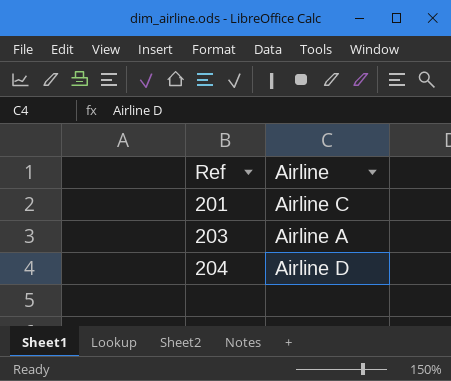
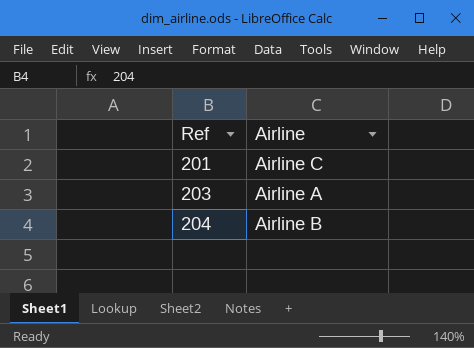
204 | Airline: Airline D -> Airline B

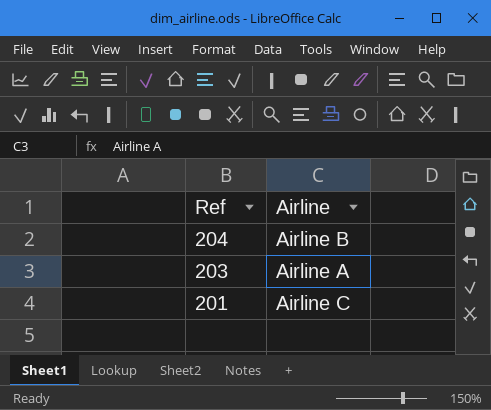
row order: Ref ascending -> Ref descending

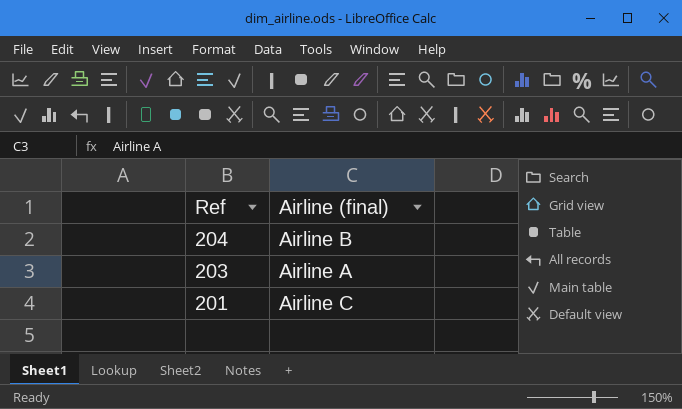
column name: Airline -> Airline (final)

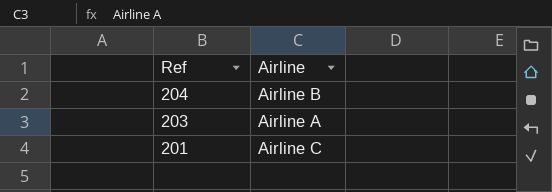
column name: Airline (final) -> Airline

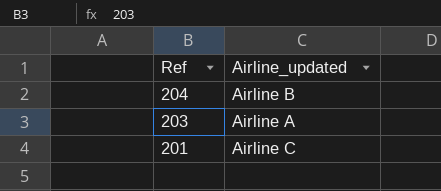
column name: Airline -> Airline_updated

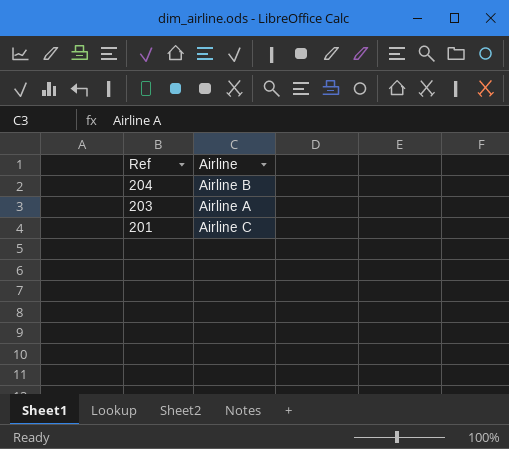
column name: Airline_updated -> Airline

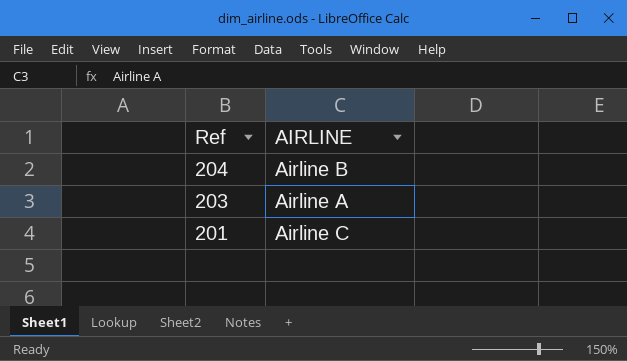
column name: Airline -> AIRLINE

